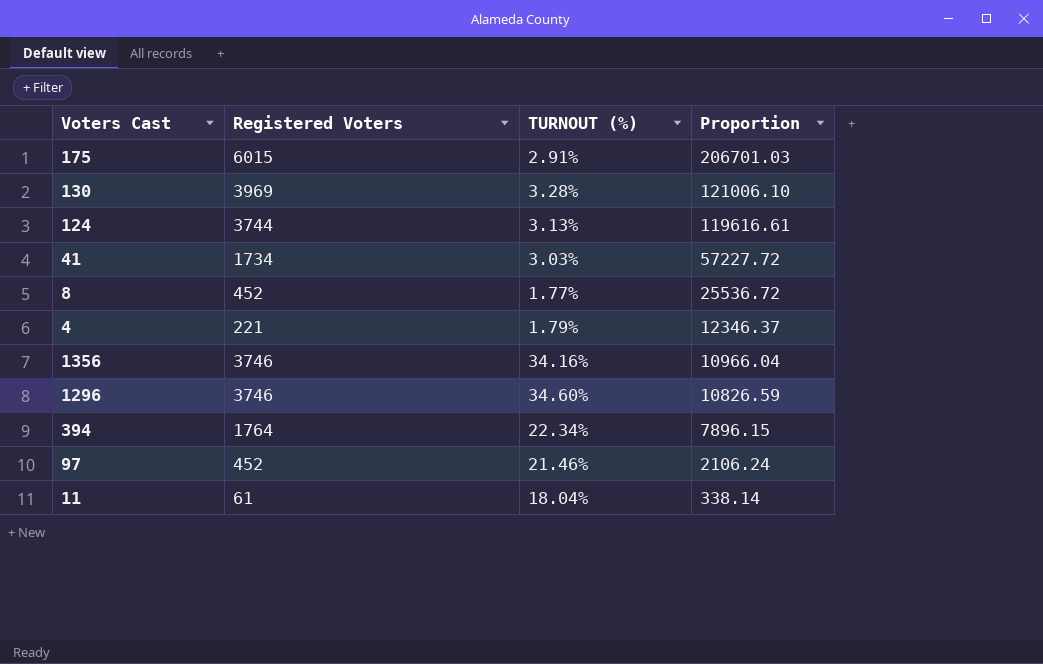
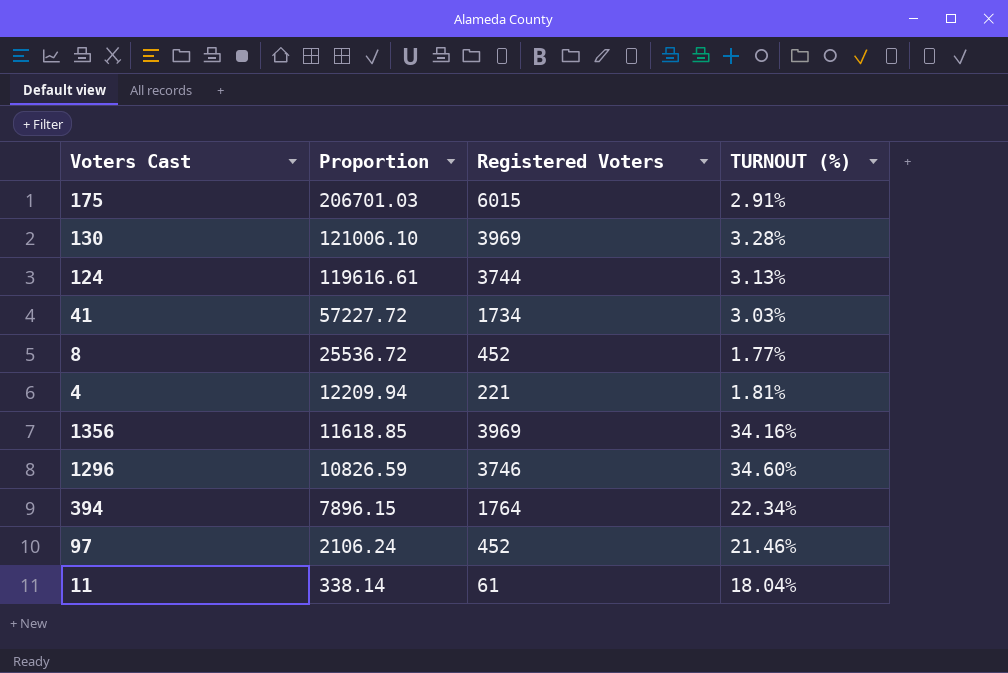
column Proportion | position: 4 -> 2
4 | Proportion: 12346.37 -> 12209.94
4 | TURNOUT (%): 1.79% -> 1.81%
1356 | Proportion: 10966.04 -> 11618.85
1356 | Registered Voters: 3746 -> 3969

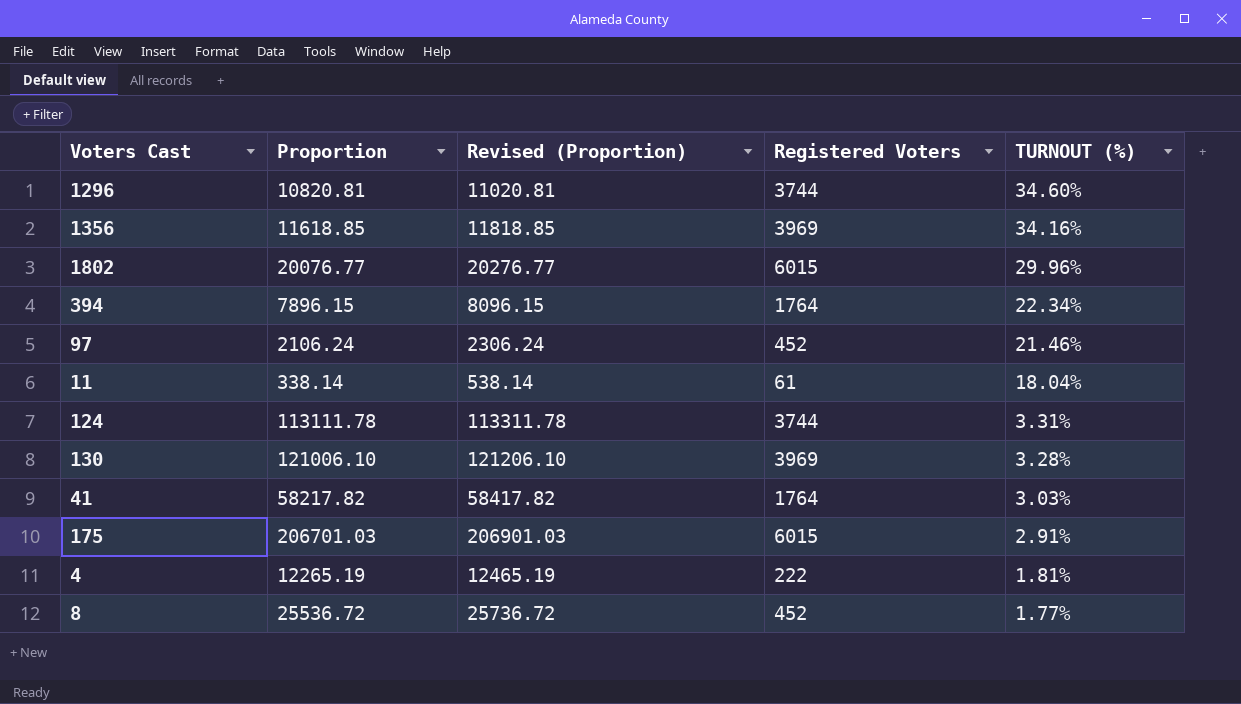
row order: Proportion descending -> TURNOUT (%) descending
column Revised (Proportion) | formula: none -> [Proportion] + 200
1296 | Proportion: 10826.59 -> 10820.81
1296 | Registered Voters: 3746 -> 3744
row 1802: none -> 20076.77 | 20276.77 | 6015 | 29.96%
124 | Proportion: 119616.61 -> 113111.78
124 | TURNOUT (%): 3.13% -> 3.31%
41 | Proportion: 57227.72 -> 58217.82
41 | Registered Voters: 1734 -> 1764
4 | Proportion: 12209.94 -> 12265.19
4 | Registered Voters: 221 -> 222

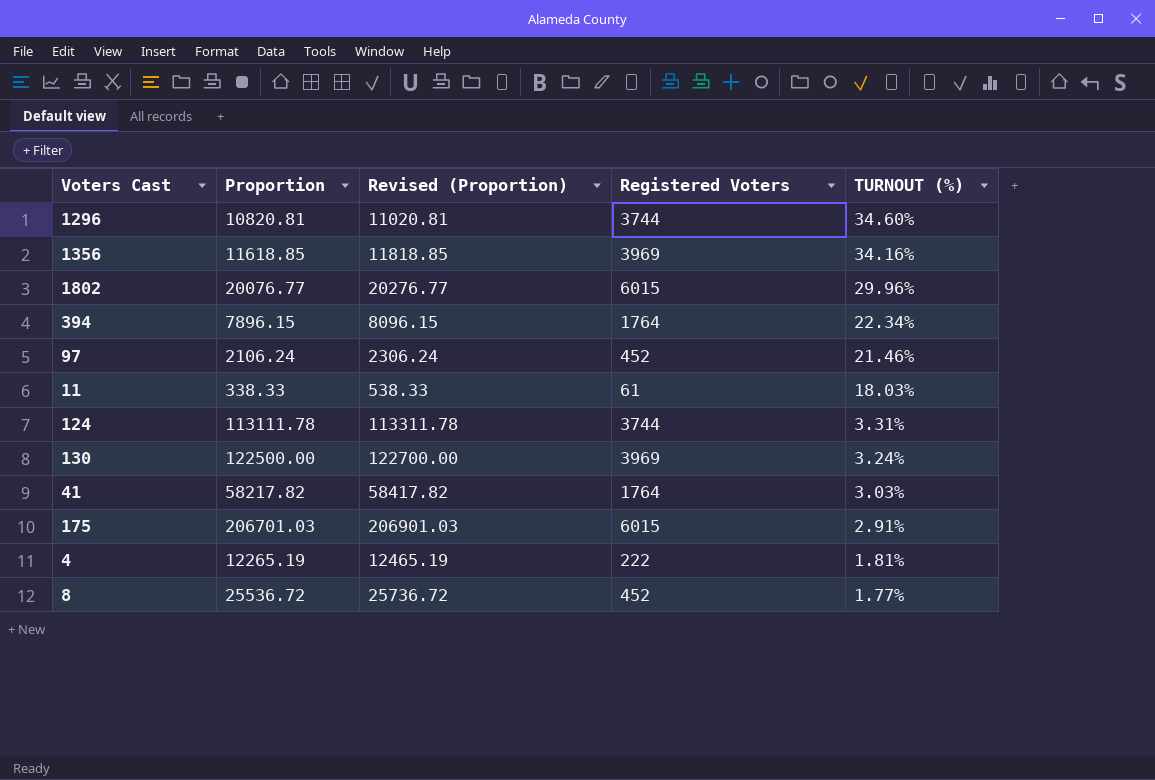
11 | Proportion: 338.14 -> 338.33
11 | Revised (Proportion): 538.14 -> 538.33
11 | TURNOUT (%): 18.04% -> 18.03%
130 | Proportion: 121006.10 -> 122500.00
130 | Revised (Proportion): 121206.10 -> 122700.00
130 | TURNOUT (%): 3.28% -> 3.24%

